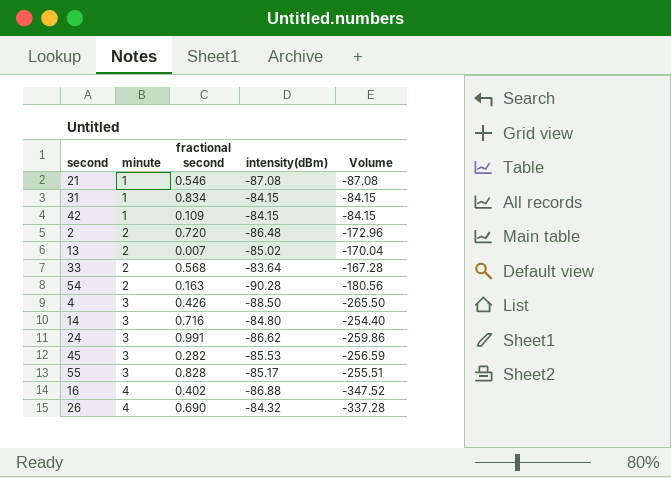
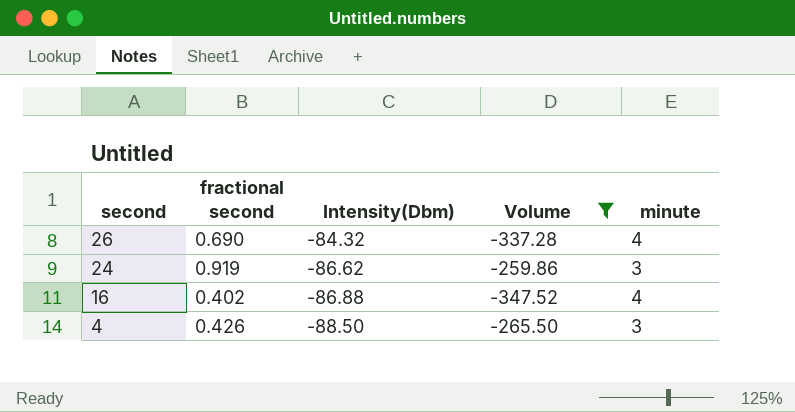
filter: none -> Volume <= -259.86
row order: minute ascending -> second descending
column name: intensity(dBm) -> Intensity(Dbm)
column minute | position: 2 -> 5
24 | fractional second: 0.991 -> 0.919

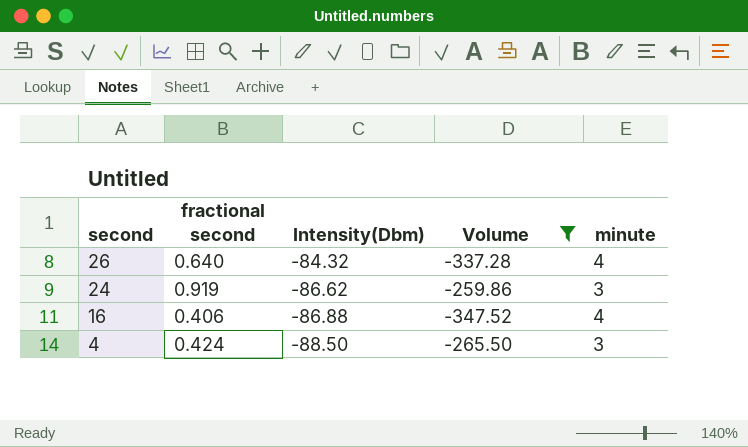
26 | fractional second: 0.690 -> 0.640
16 | fractional second: 0.402 -> 0.406
4 | fractional second: 0.426 -> 0.424

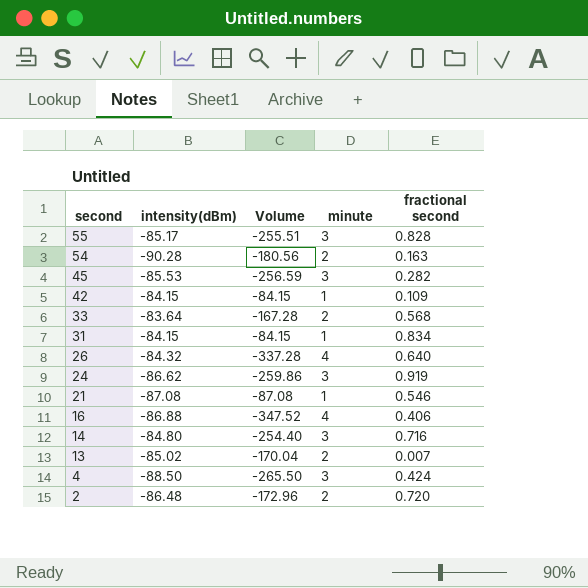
filter: Volume <= -259.86 -> none
column name: Intensity(Dbm) -> intensity(dBm)
column fractional second | position: 2 -> 5

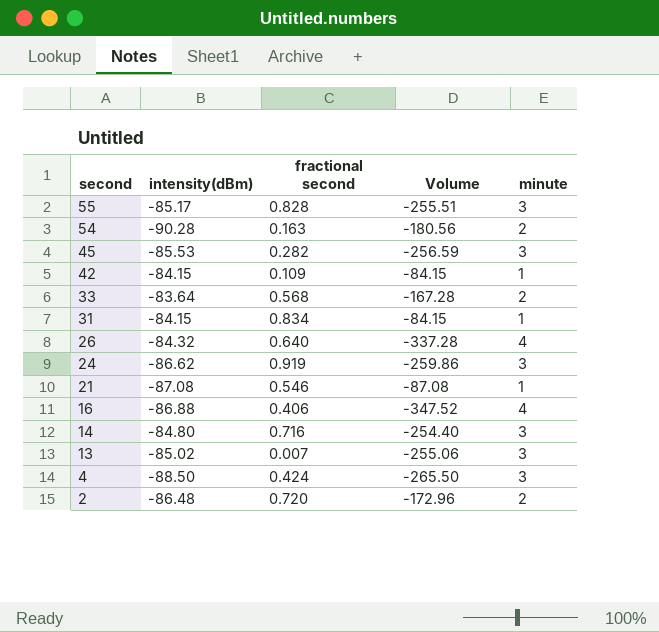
column fractional second | position: 5 -> 3
13 | Volume: -170.04 -> -255.06
13 | minute: 2 -> 3

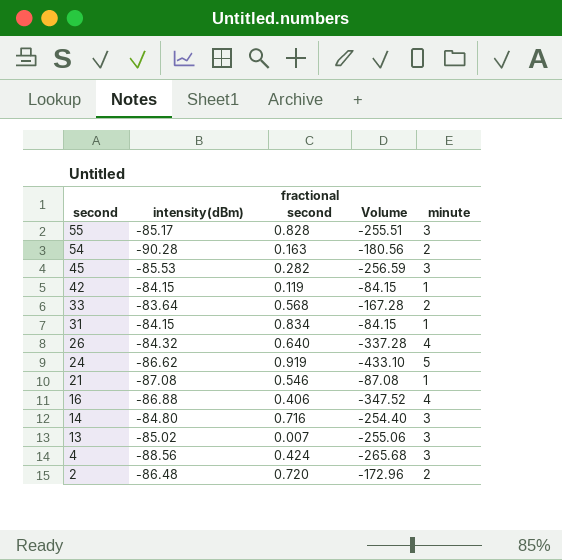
42 | fractional second: 0.109 -> 0.119
24 | Volume: -259.86 -> -433.10
24 | minute: 3 -> 5
4 | intensity(dBm): -88.50 -> -88.56
4 | Volume: -265.50 -> -265.68

